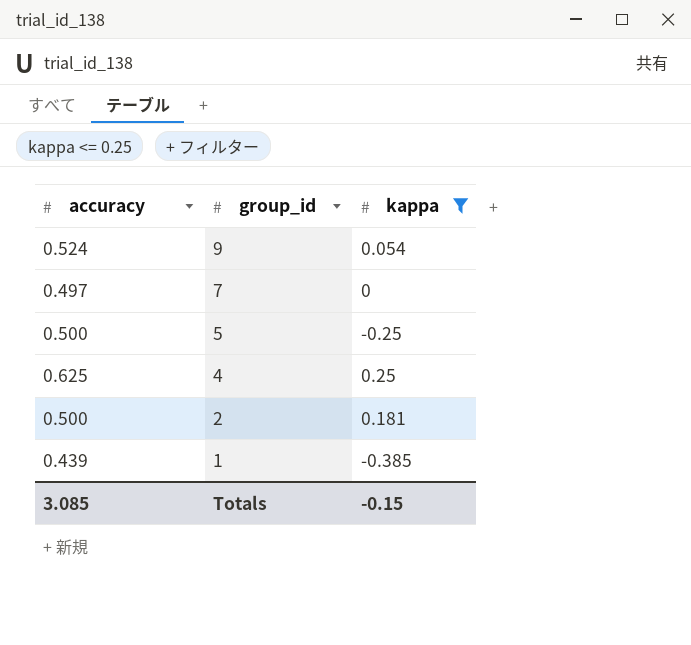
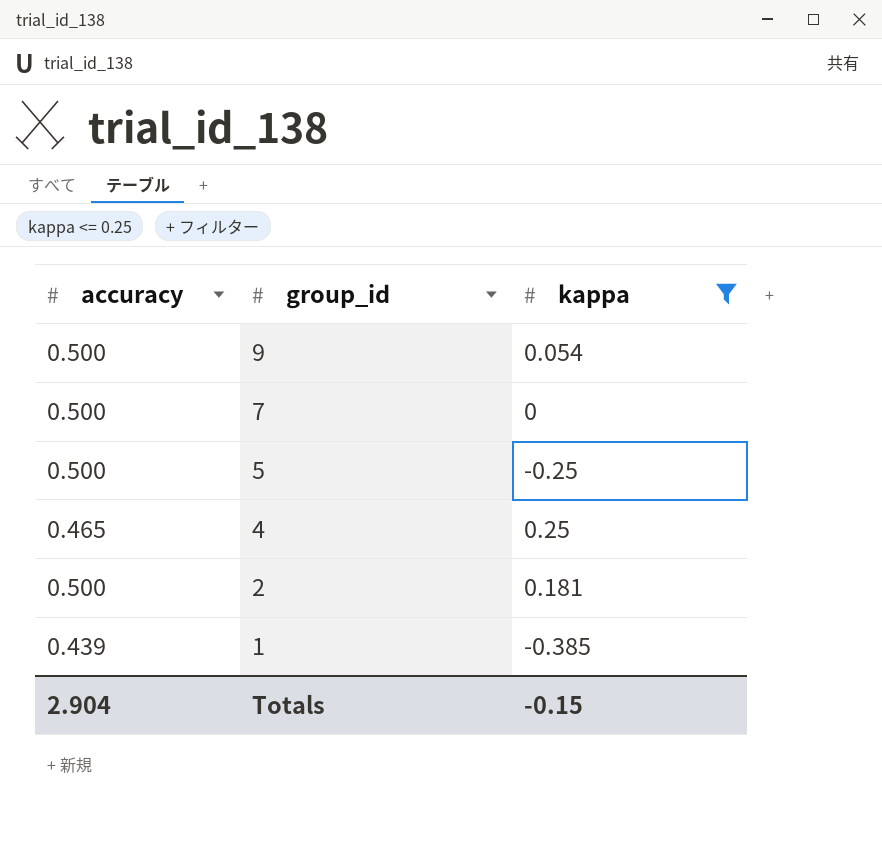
9 | accuracy: 0.524 -> 0.500
7 | accuracy: 0.497 -> 0.500
4 | accuracy: 0.625 -> 0.465
Totals | accuracy: 3.085 -> 2.904

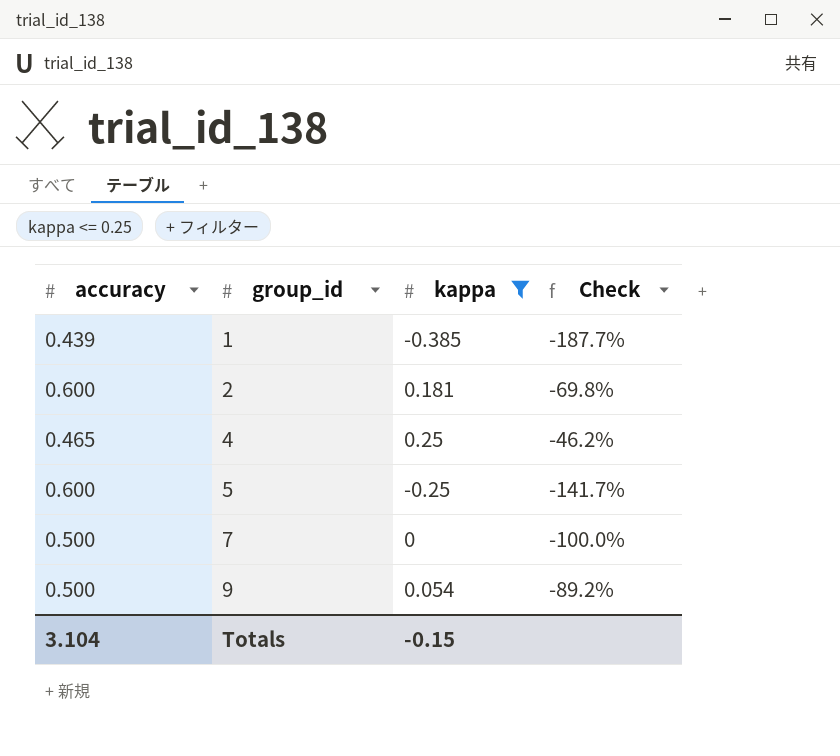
row order: group_id descending -> group_id ascending
column Check | formula: none -> ([kappa] - [accuracy]) / [accuracy]
2 | accuracy: 0.500 -> 0.600
5 | accuracy: 0.500 -> 0.600
Totals | accuracy: 2.904 -> 3.104

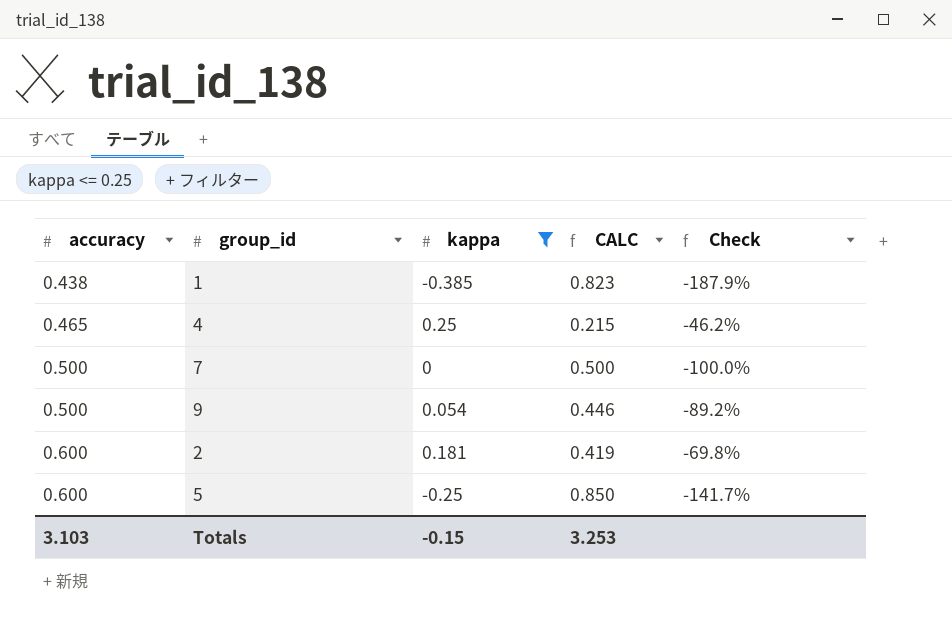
row order: group_id ascending -> accuracy ascending
column CALC | formula: none -> [accuracy] - [kappa]
1 | accuracy: 0.439 -> 0.438
1 | Check: -187.7% -> -187.9%
Totals | accuracy: 3.104 -> 3.103

